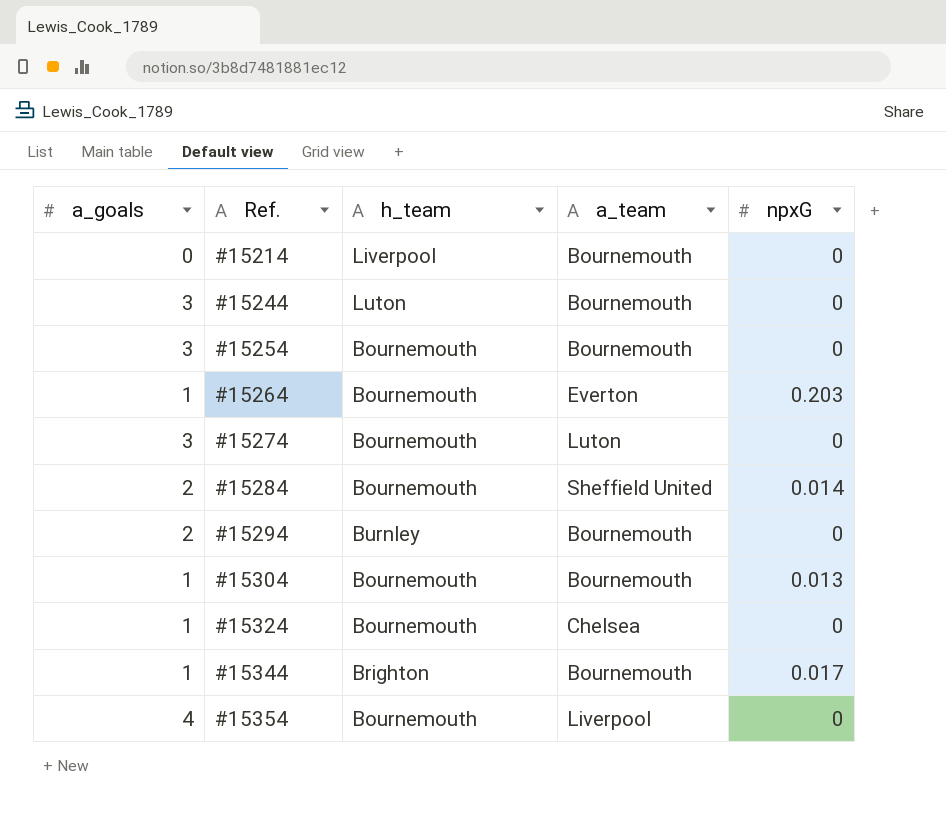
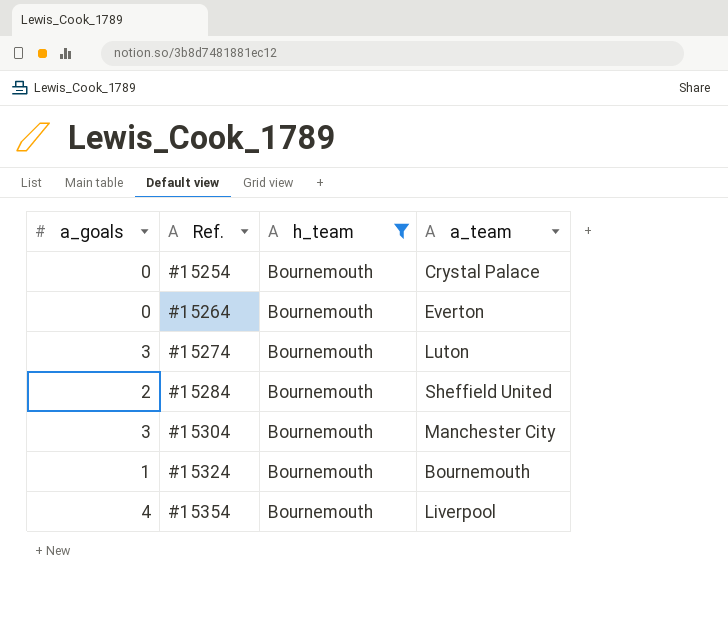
filter: none -> h_team = Bournemouth
column npxG | position: 5 -> none
#15254 | a_goals: 3 -> 0
#15254 | a_team: Bournemouth -> Crystal Palace
#15264 | a_goals: 1 -> 0
#15304 | a_goals: 1 -> 3
#15304 | a_team: Bournemouth -> Manchester City
#15324 | a_team: Chelsea -> Bournemouth

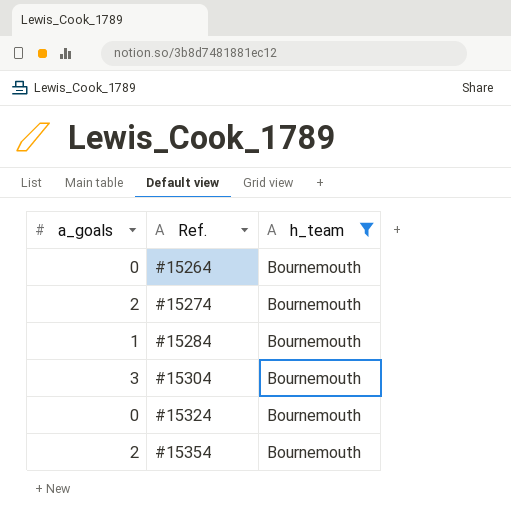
column a_team | position: 4 -> none
row #15254: 0 | Bournemouth | Crystal Palace -> none
#15274 | a_goals: 3 -> 2
#15284 | a_goals: 2 -> 1
#15324 | a_goals: 1 -> 0
#15354 | a_goals: 4 -> 2

